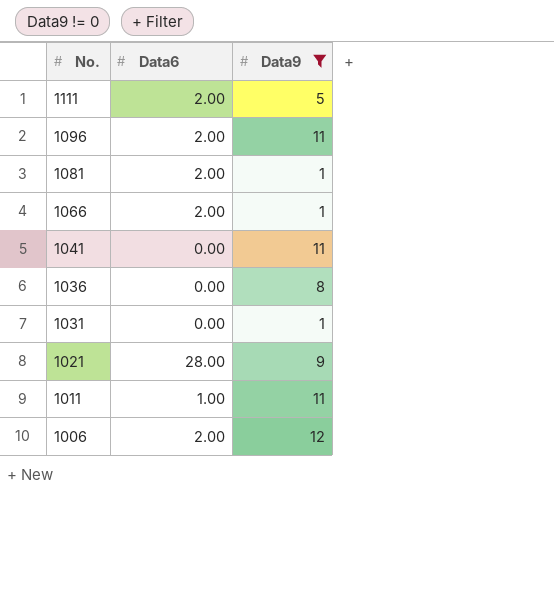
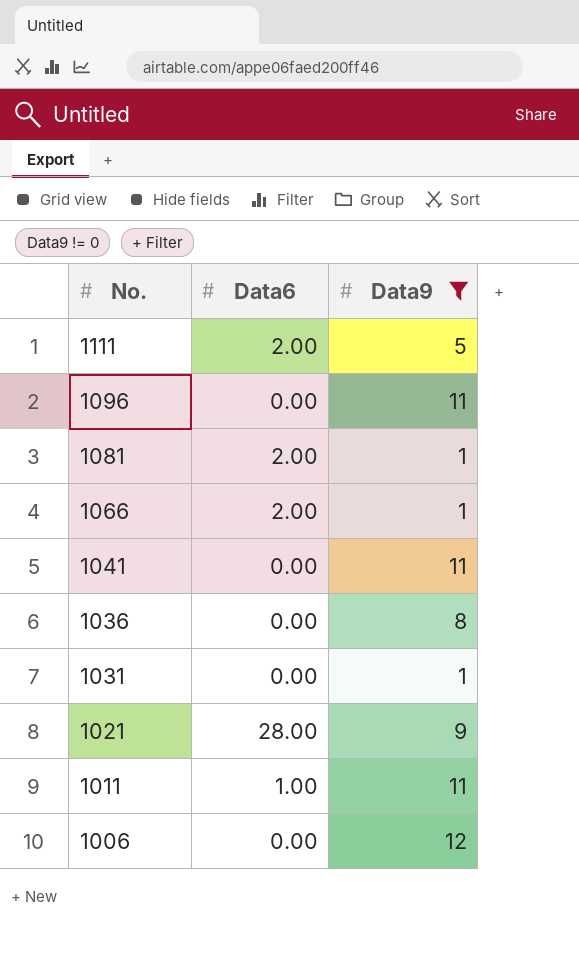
1096 | Data6: 2.00 -> 0.00
1006 | Data6: 2.00 -> 0.00

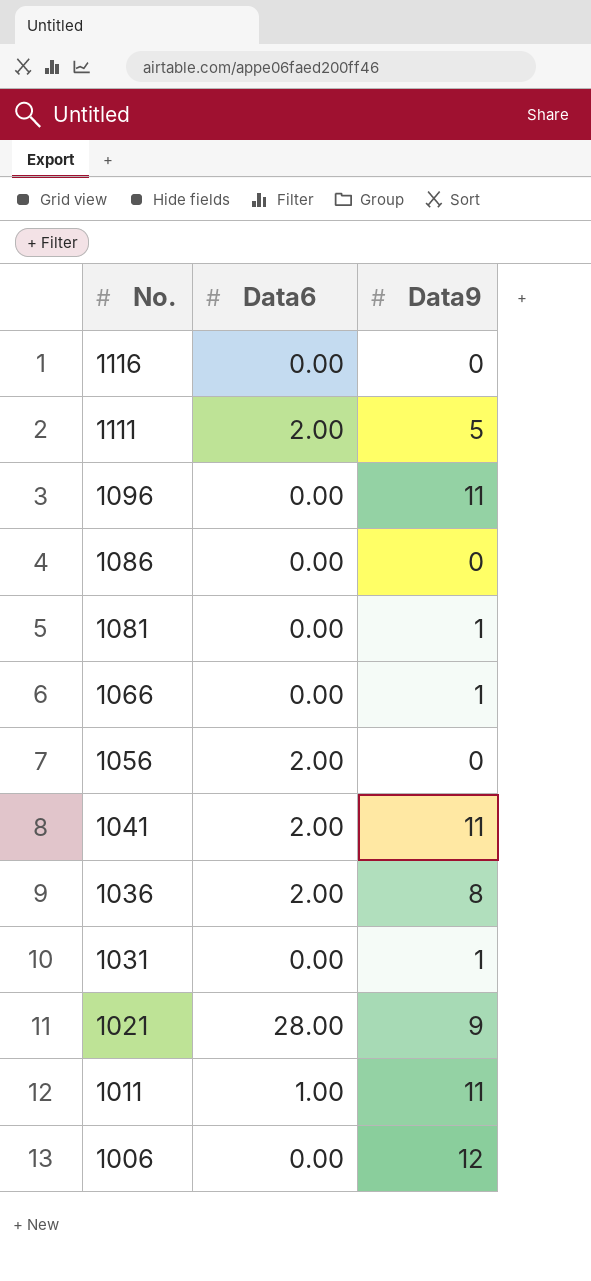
filter: Data9 != 0 -> none
1081 | Data6: 2.00 -> 0.00
1066 | Data6: 2.00 -> 0.00
1041 | Data6: 0.00 -> 2.00
1036 | Data6: 0.00 -> 2.00

